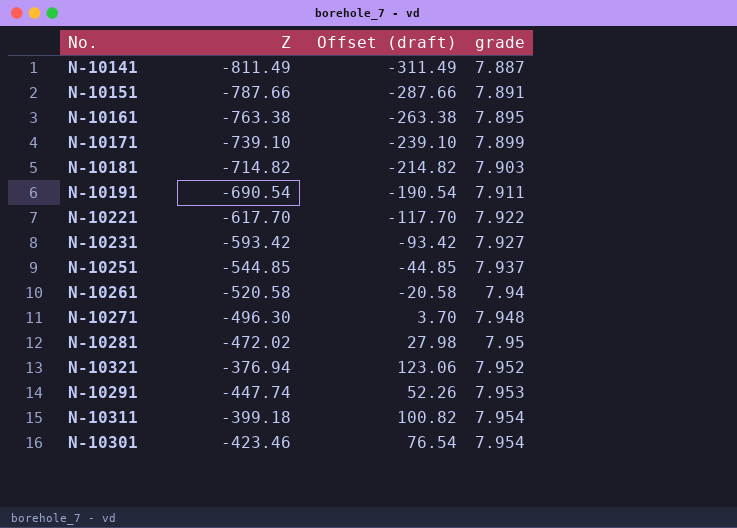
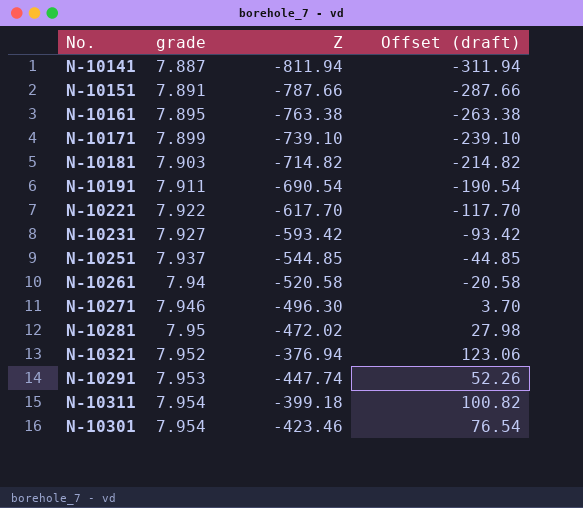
column grade | position: 4 -> 2
N-10141 | Z: -811.49 -> -811.94
N-10141 | Offset (draft): -311.49 -> -311.94
N-10271 | grade: 7.948 -> 7.946

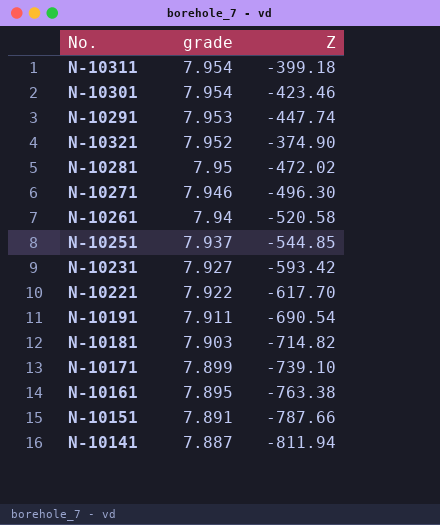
row order: grade ascending -> grade descending
column Offset (draft) | formula: [Z] + 500 -> none
N-10321 | Z: -376.94 -> -374.90

